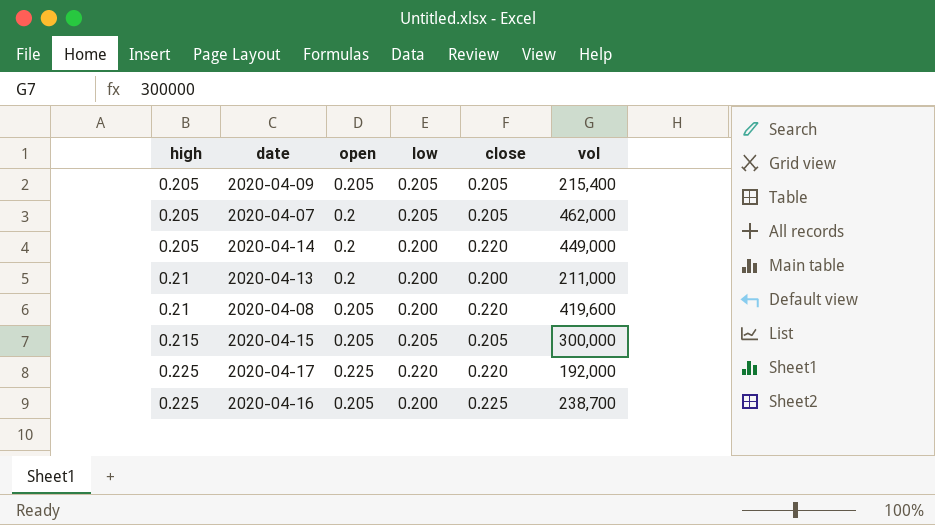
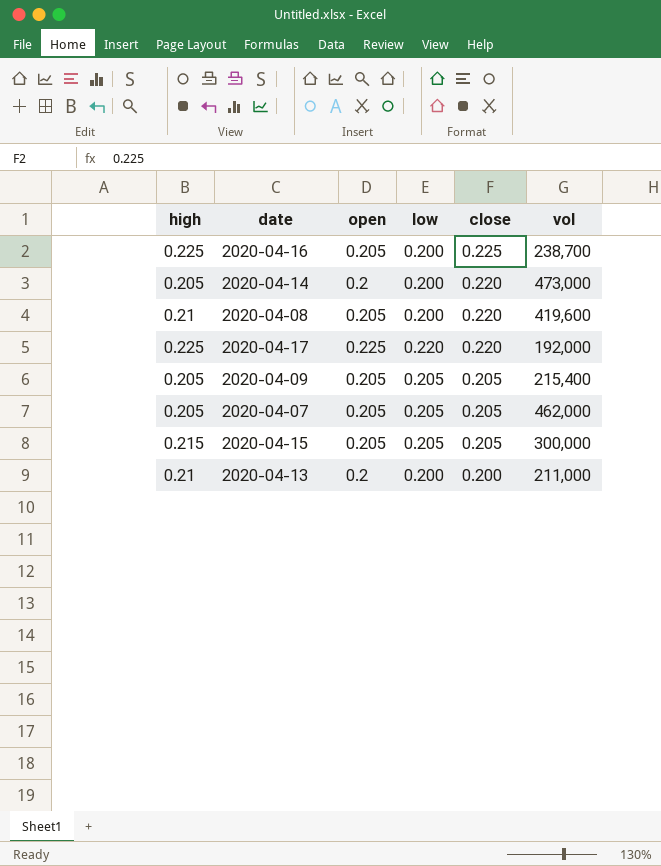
row order: high ascending -> close descending
2020-04-14 | vol: 449,000 -> 473,000
2020-04-07 | open: 0.2 -> 0.205

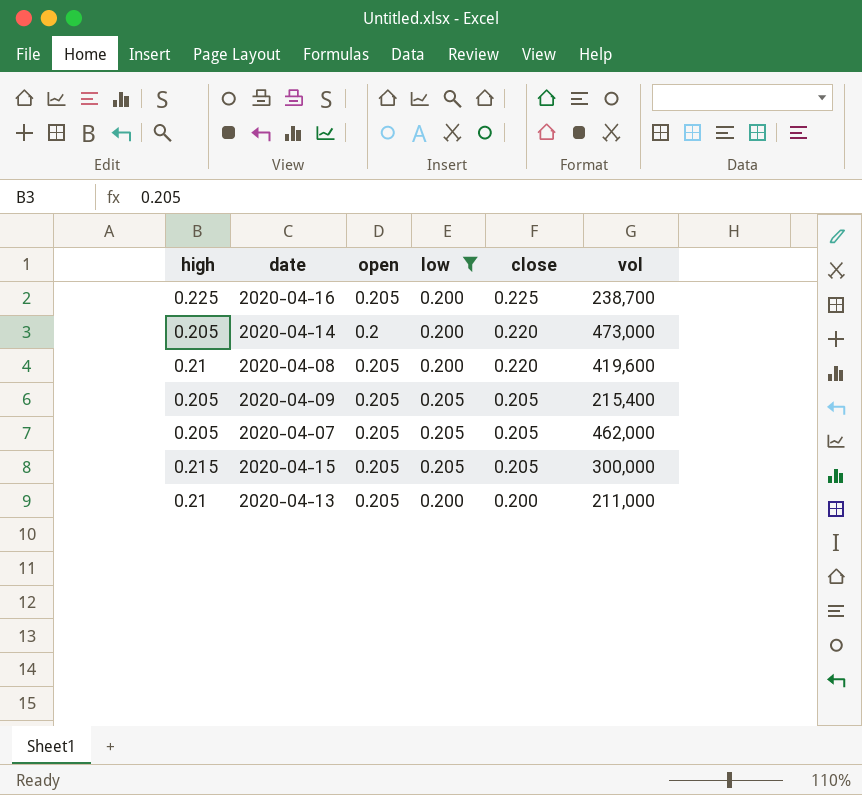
filter: none -> low != 0.220
2020-04-13 | open: 0.2 -> 0.205

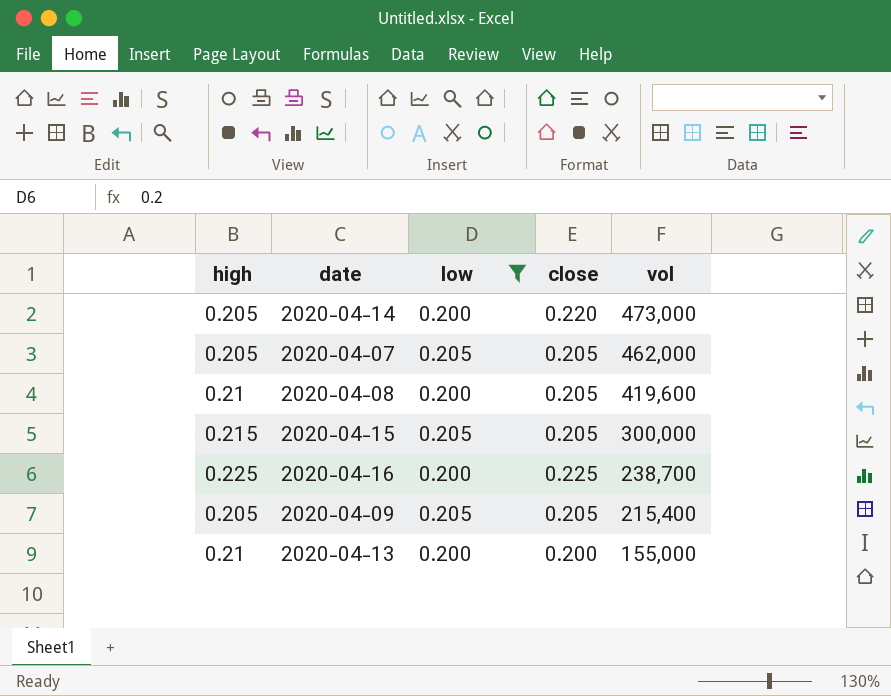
row order: close descending -> vol descending
column open | position: 3 -> none
2020-04-08 | close: 0.220 -> 0.205
2020-04-13 | vol: 211,000 -> 155,000

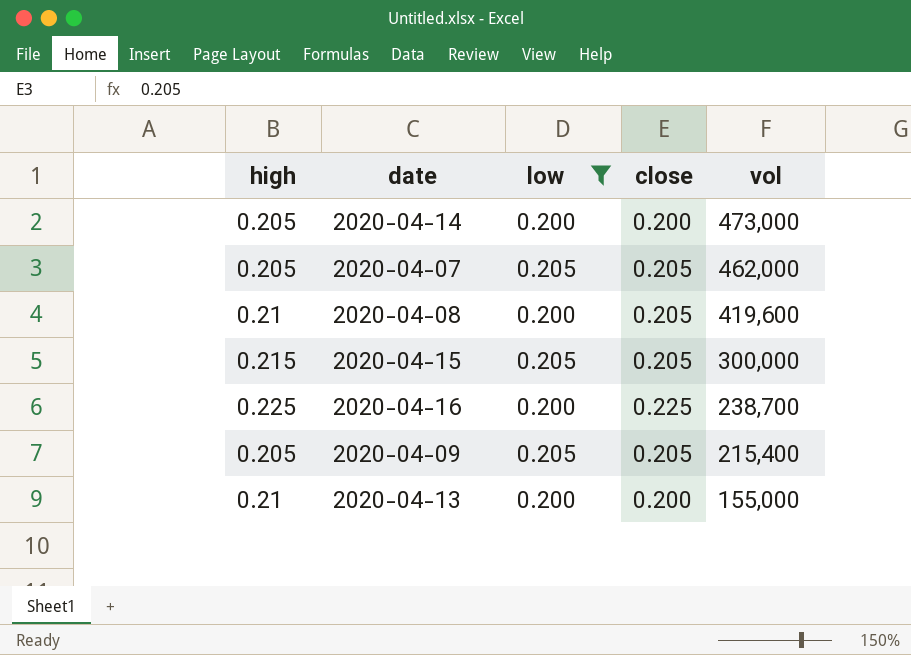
2020-04-14 | close: 0.220 -> 0.200

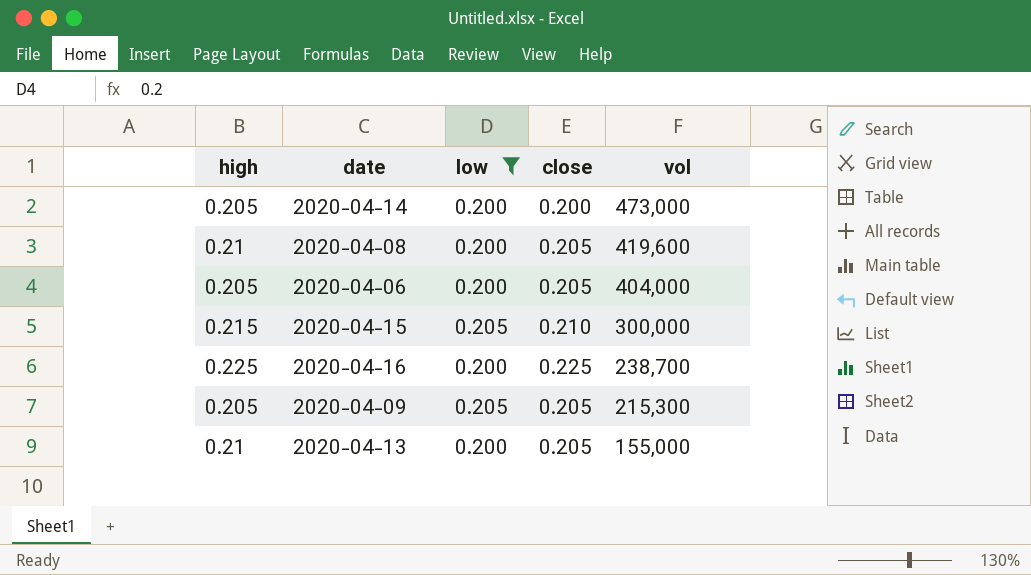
row 2020-04-07: 0.205 | 0.205 | 0.205 | 462,000 -> none
row 2020-04-06: none -> 0.205 | 0.200 | 0.205 | 404,000
2020-04-15 | close: 0.205 -> 0.210
2020-04-09 | vol: 215,400 -> 215,300
2020-04-13 | close: 0.200 -> 0.205

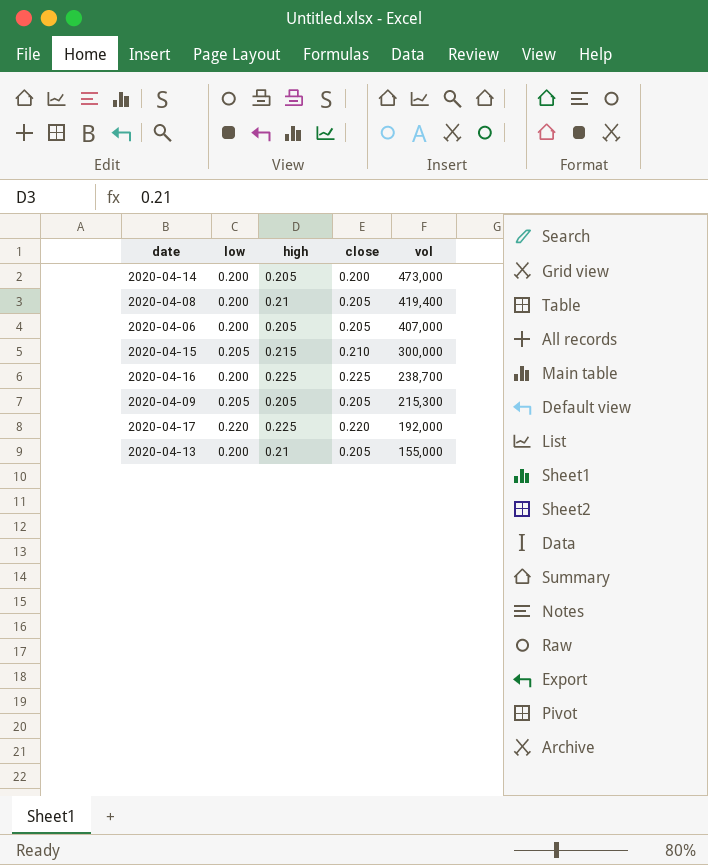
filter: low != 0.220 -> none
column high | position: 1 -> 3
2020-04-08 | vol: 419,600 -> 419,400
2020-04-06 | vol: 404,000 -> 407,000

